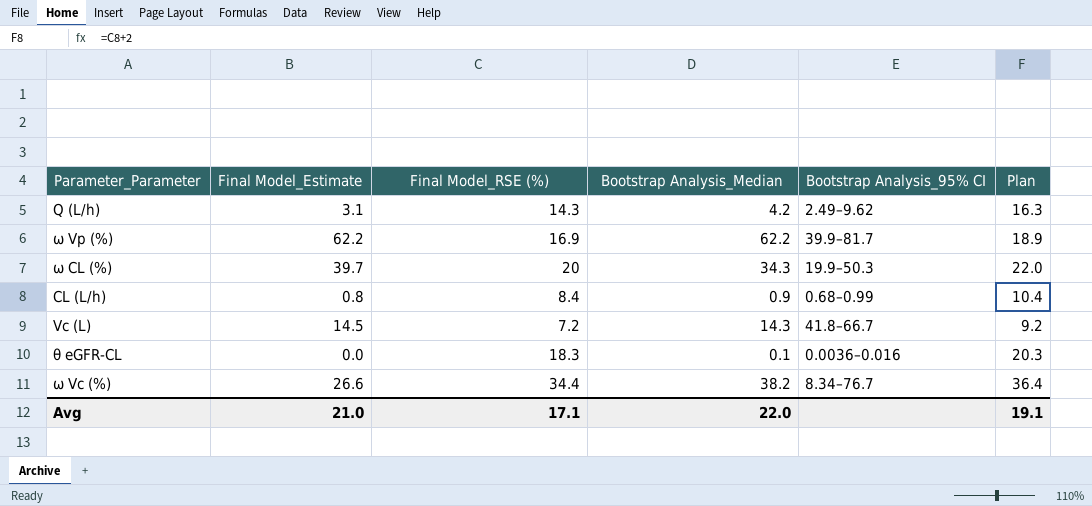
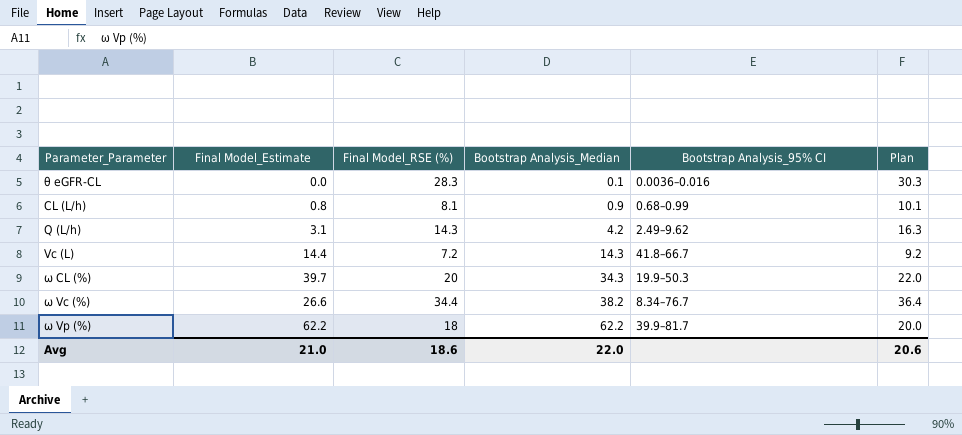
row order: none -> Bootstrap Analysis_Median ascending
θ eGFR-CL | Final Model_RSE (%): 18.3 -> 28.3
θ eGFR-CL | Plan: 20.3 -> 30.3
CL (L/h) | Final Model_RSE (%): 8.4 -> 8.1
CL (L/h) | Plan: 10.4 -> 10.1
Vc (L) | Final Model_Estimate: 14.5 -> 14.4
ω Vp (%) | Final Model_RSE (%): 16.9 -> 18
ω Vp (%) | Plan: 18.9 -> 20.0
Avg | Final Model_RSE (%): 17.1 -> 18.6
Avg | Plan: 19.1 -> 20.6

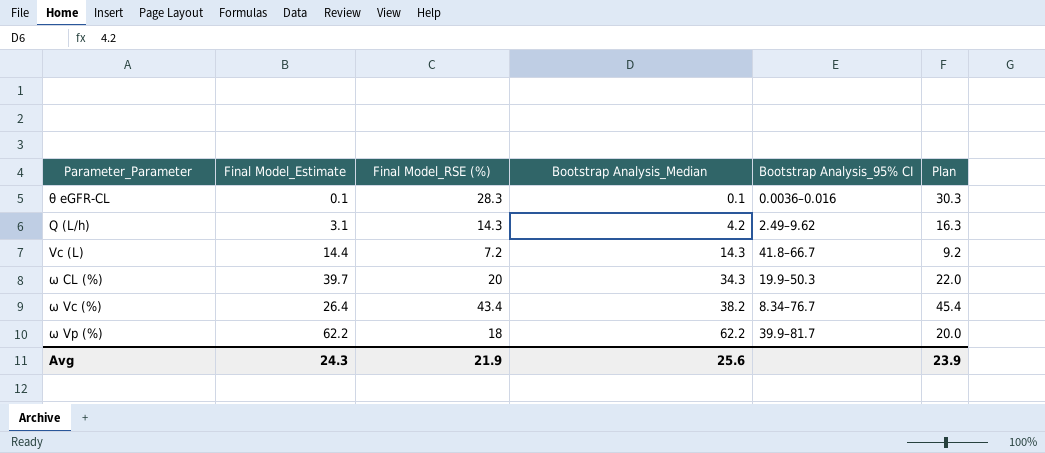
row CL (L/h): 0.8 | 8.1 | 0.9 | 0.68–0.99 | 10.1 -> none
θ eGFR-CL | Final Model_Estimate: 0.0 -> 0.1
ω Vc (%) | Final Model_Estimate: 26.6 -> 26.4
ω Vc (%) | Final Model_RSE (%): 34.4 -> 43.4
ω Vc (%) | Plan: 36.4 -> 45.4
Avg | Final Model_Estimate: 21.0 -> 24.3
Avg | Final Model_RSE (%): 18.6 -> 21.9
Avg | Bootstrap Analysis_Median: 22.0 -> 25.6
Avg | Plan: 20.6 -> 23.9

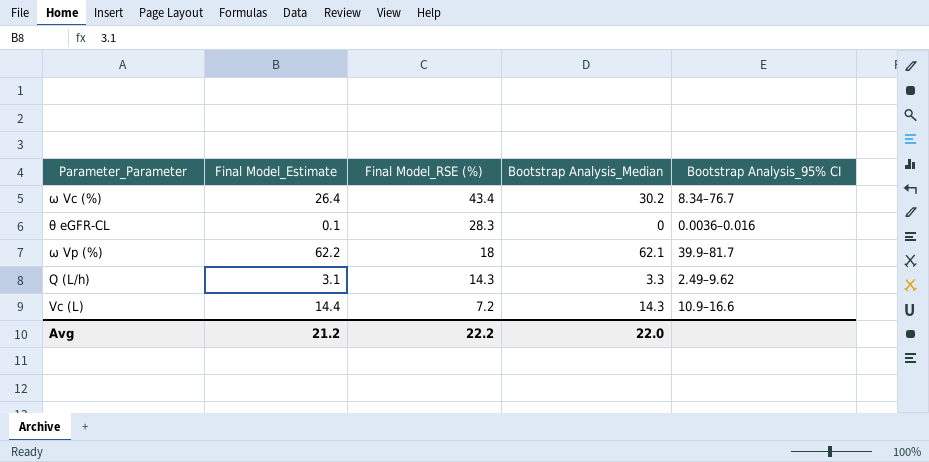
row order: Bootstrap Analysis_Median ascending -> Final Model_RSE (%) descending
column Plan | formula: [Final Model_RSE (%)] + 2 -> none
row ω CL (%): 39.7 | 20 | 34.3 | 19.9–50.3 | 22.0 -> none
ω Vc (%) | Bootstrap Analysis_Median: 38.2 -> 30.2
θ eGFR-CL | Bootstrap Analysis_Median: 0.1 -> 0
ω Vp (%) | Bootstrap Analysis_Median: 62.2 -> 62.1
Q (L/h) | Bootstrap Analysis_Median: 4.2 -> 3.3
Vc (L) | Bootstrap Analysis_95% CI: 41.8–66.7 -> 10.9–16.6
Avg | Final Model_Estimate: 24.3 -> 21.2
Avg | Final Model_RSE (%): 21.9 -> 22.2
Avg | Bootstrap Analysis_Median: 25.6 -> 22.0

